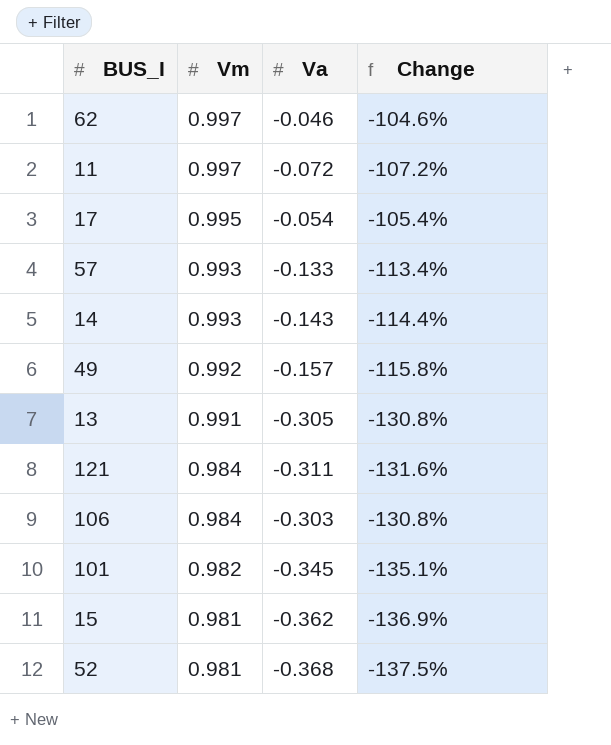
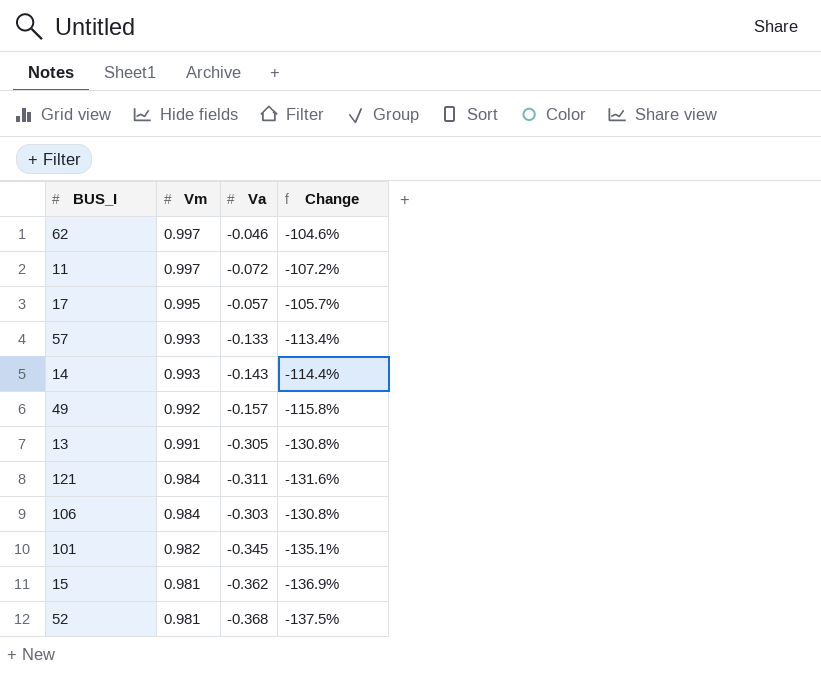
17 | Va: -0.054 -> -0.057
17 | Change: -105.4% -> -105.7%

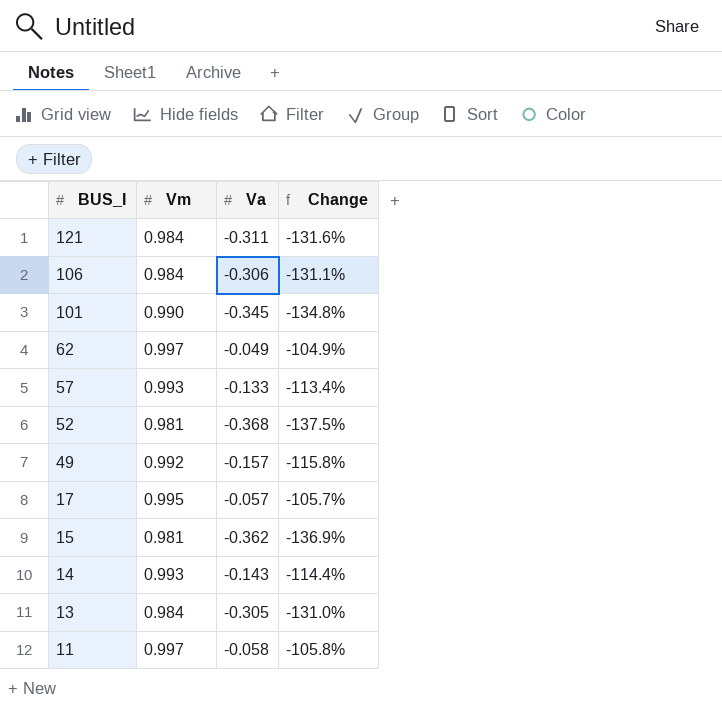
row order: Vm descending -> BUS_I descending
106 | Va: -0.303 -> -0.306
106 | Change: -130.8% -> -131.1%
101 | Vm: 0.982 -> 0.990
101 | Change: -135.1% -> -134.8%
62 | Va: -0.046 -> -0.049
62 | Change: -104.6% -> -104.9%
13 | Vm: 0.991 -> 0.984
13 | Change: -130.8% -> -131.0%
11 | Va: -0.072 -> -0.058
11 | Change: -107.2% -> -105.8%

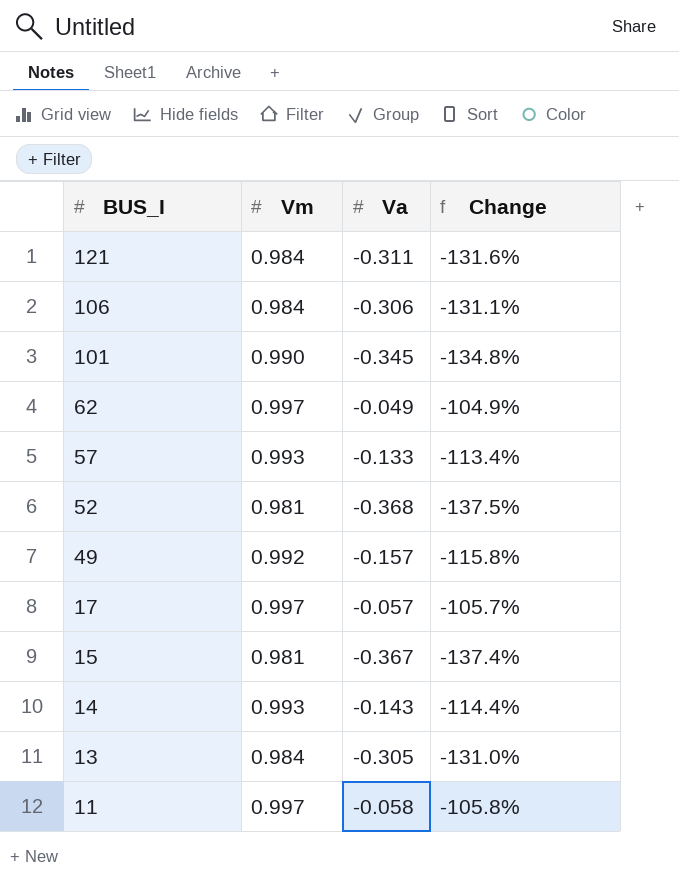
17 | Vm: 0.995 -> 0.997
15 | Va: -0.362 -> -0.367
15 | Change: -136.9% -> -137.4%

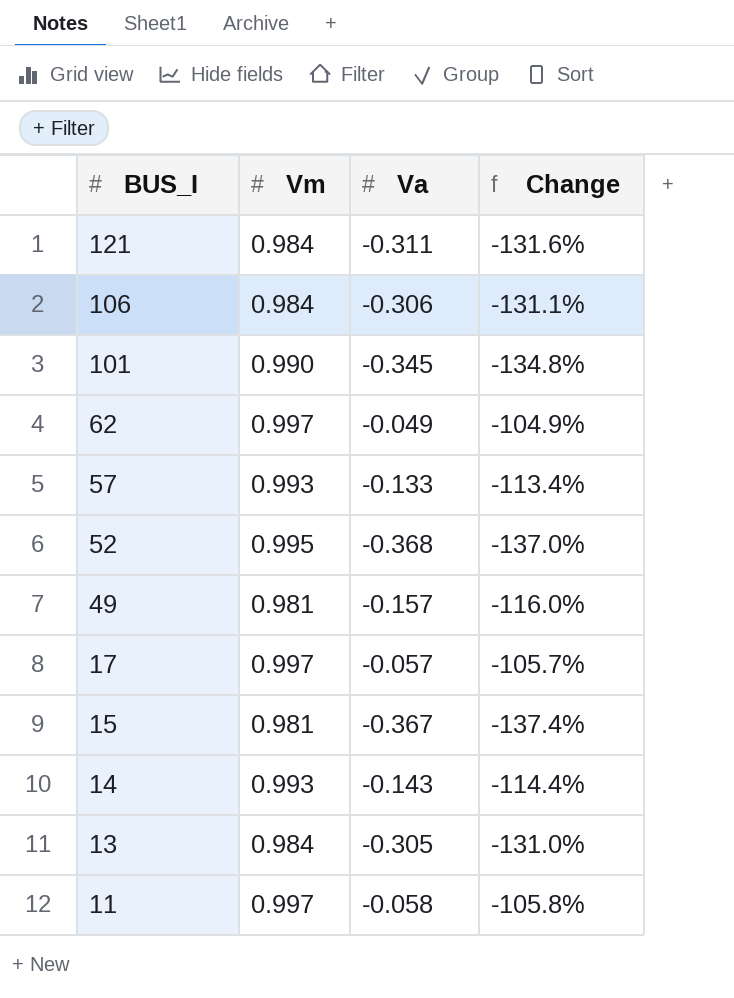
52 | Vm: 0.981 -> 0.995
52 | Change: -137.5% -> -137.0%
49 | Vm: 0.992 -> 0.981
49 | Change: -115.8% -> -116.0%

